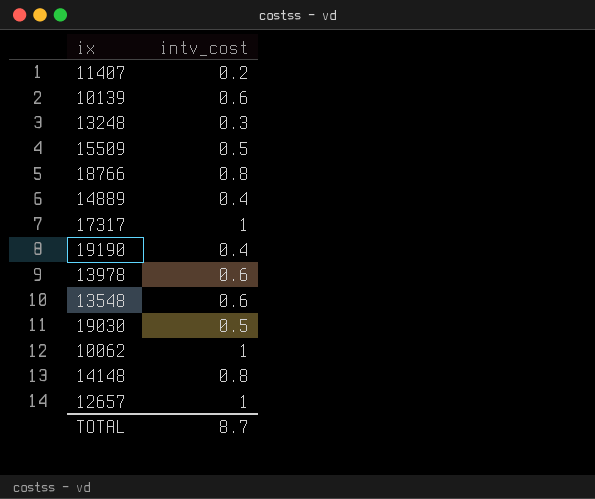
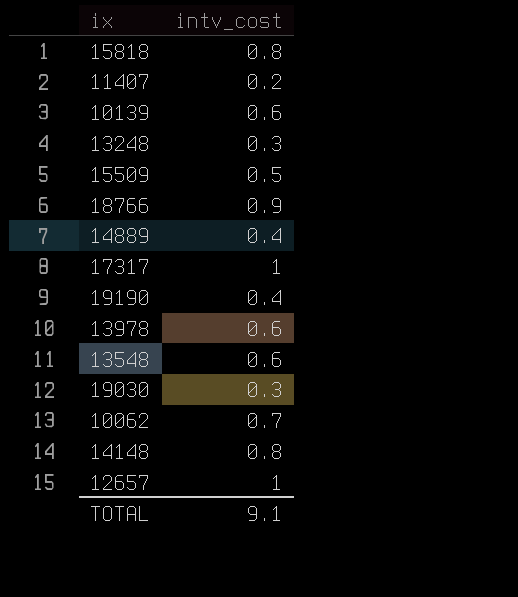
row 15818: none -> 0.8
18766 | intv_cost: 0.8 -> 0.9
19030 | intv_cost: 0.5 -> 0.3
10062 | intv_cost: 1 -> 0.7
TOTAL | intv_cost: 8.7 -> 9.1

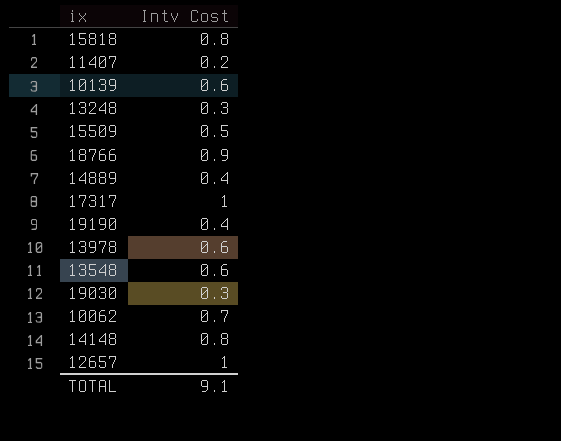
column name: intv_cost -> Intv Cost

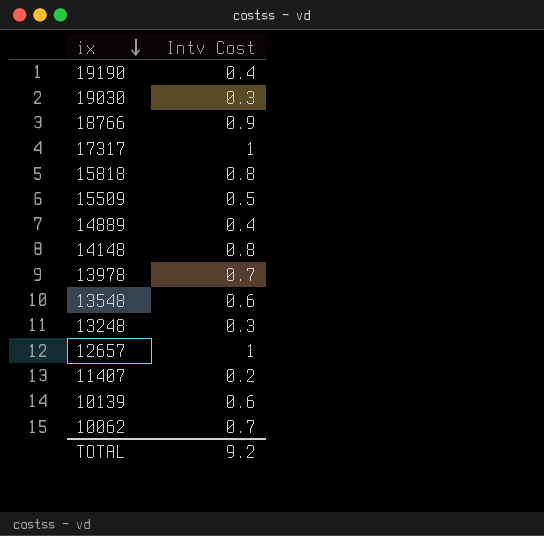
row order: none -> ix descending
13978 | Intv Cost: 0.6 -> 0.7
TOTAL | Intv Cost: 9.1 -> 9.2

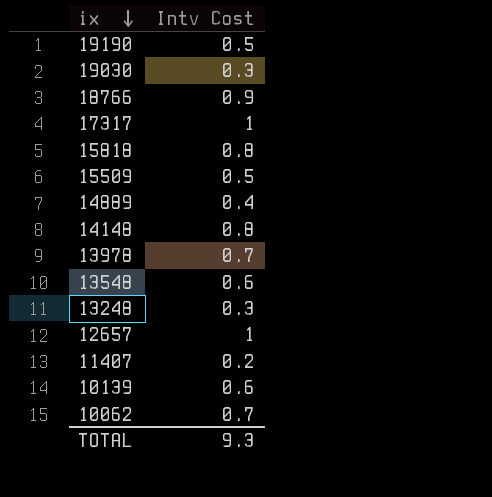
19190 | Intv Cost: 0.4 -> 0.5
TOTAL | Intv Cost: 9.2 -> 9.3

